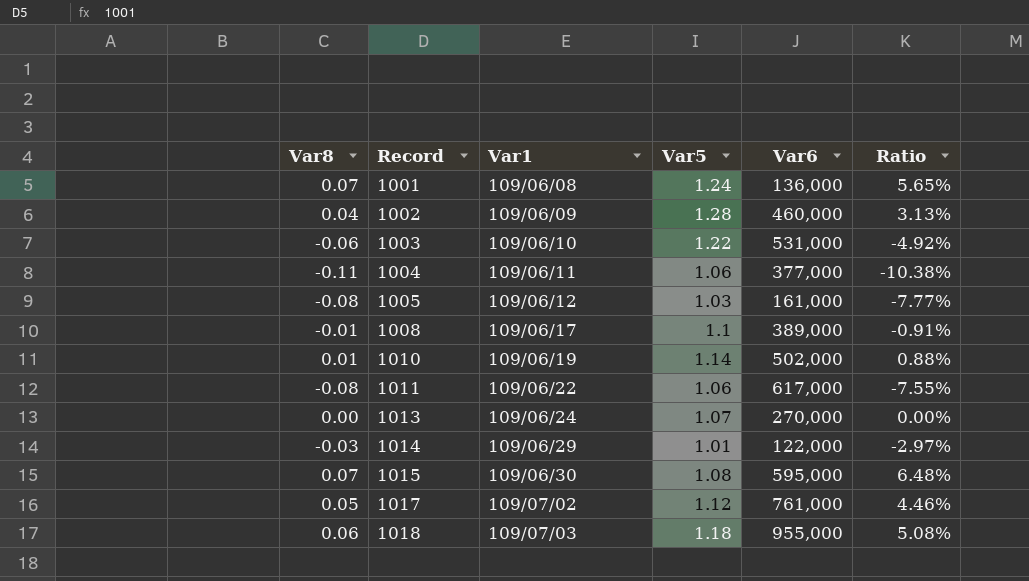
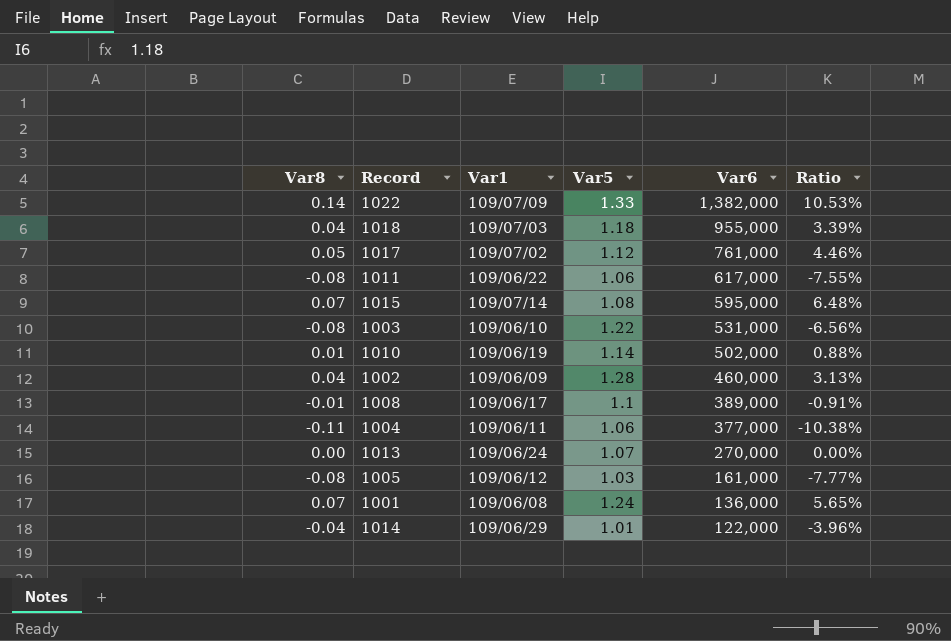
row order: Record ascending -> Var6 descending
row 1022: none -> 0.14 | 109/07/09 | 1.33 | 1,382,000 | 10.53%
1018 | Var8: 0.06 -> 0.04
1018 | Ratio: 5.08% -> 3.39%
1015 | Var1: 109/06/30 -> 109/07/14
1003 | Var8: -0.06 -> -0.08
1003 | Ratio: -4.92% -> -6.56%
1014 | Var8: -0.03 -> -0.04
1014 | Ratio: -2.97% -> -3.96%

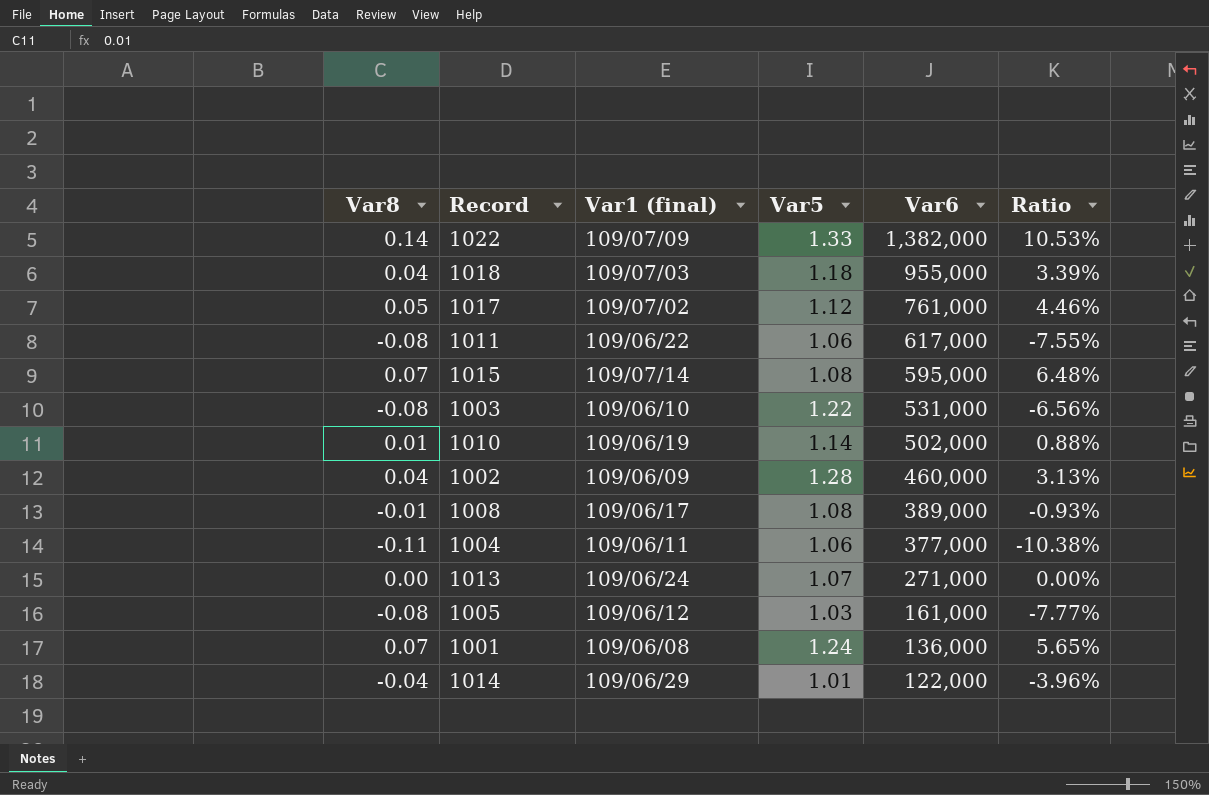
column name: Var1 -> Var1 (final)
1008 | Var5: 1.1 -> 1.08
1008 | Ratio: -0.91% -> -0.93%
1013 | Var6: 270,000 -> 271,000

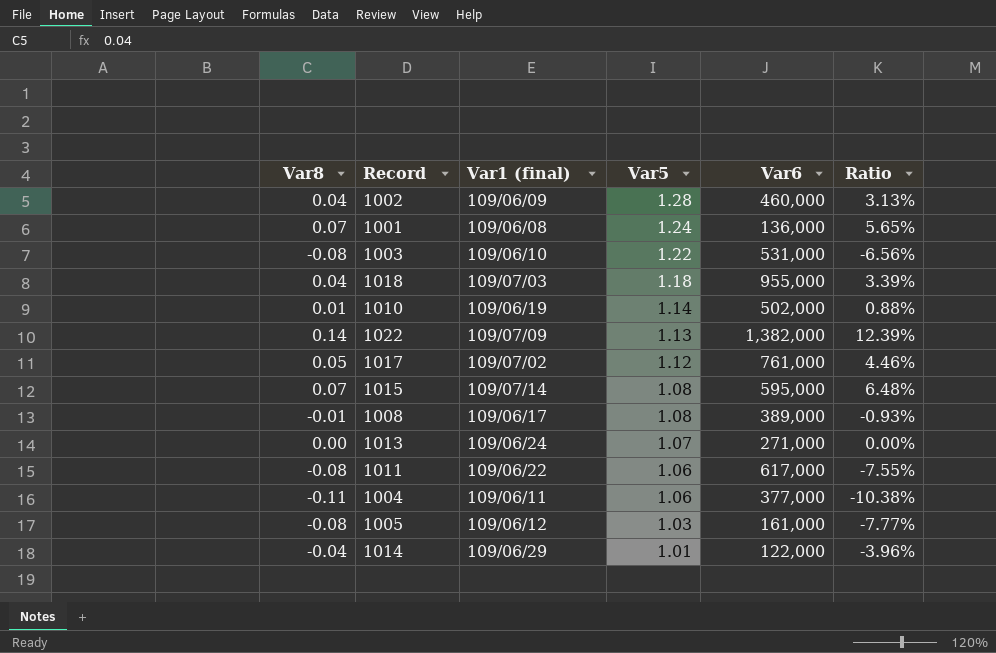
row order: Var6 descending -> Var5 descending
1022 | Var5: 1.33 -> 1.13
1022 | Ratio: 10.53% -> 12.39%

